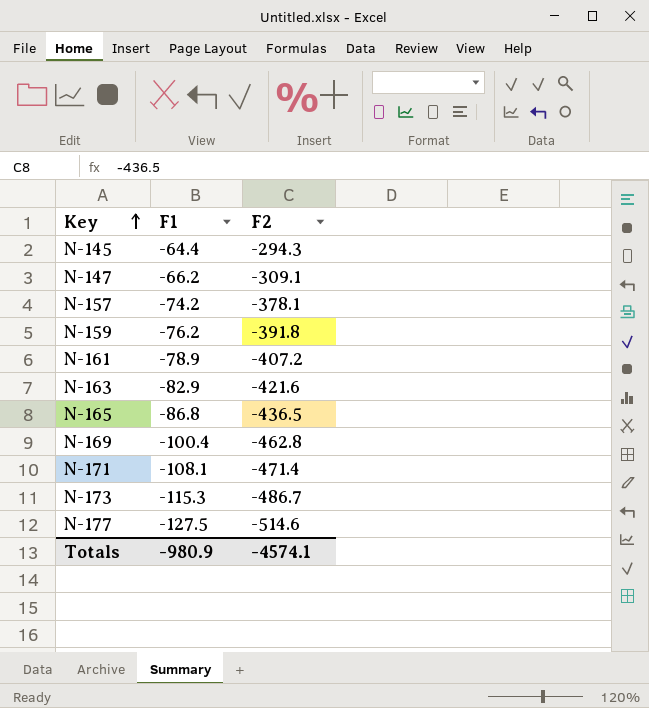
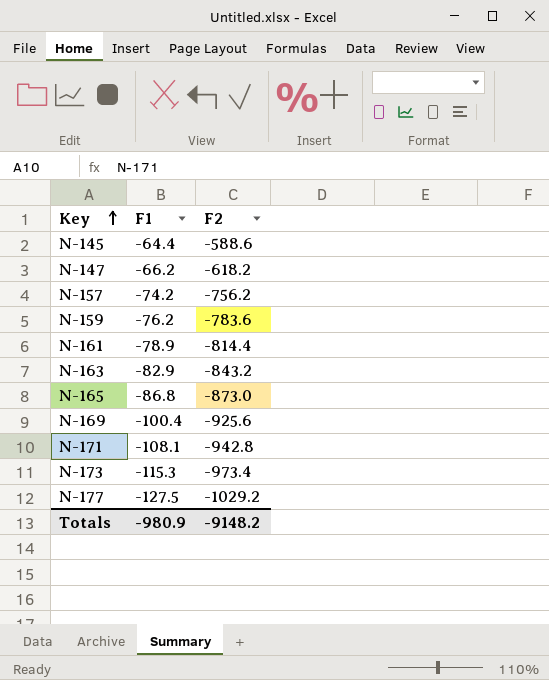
N-145 | F2: -294.3 -> -588.6
N-147 | F2: -309.1 -> -618.2
N-157 | F2: -378.1 -> -756.2
N-159 | F2: -391.8 -> -783.6
N-161 | F2: -407.2 -> -814.4
N-163 | F2: -421.6 -> -843.2
N-165 | F2: -436.5 -> -873.0
N-169 | F2: -462.8 -> -925.6
N-171 | F2: -471.4 -> -942.8
N-173 | F2: -486.7 -> -973.4
N-177 | F2: -514.6 -> -1029.2
Totals | F2: -4574.1 -> -9148.2

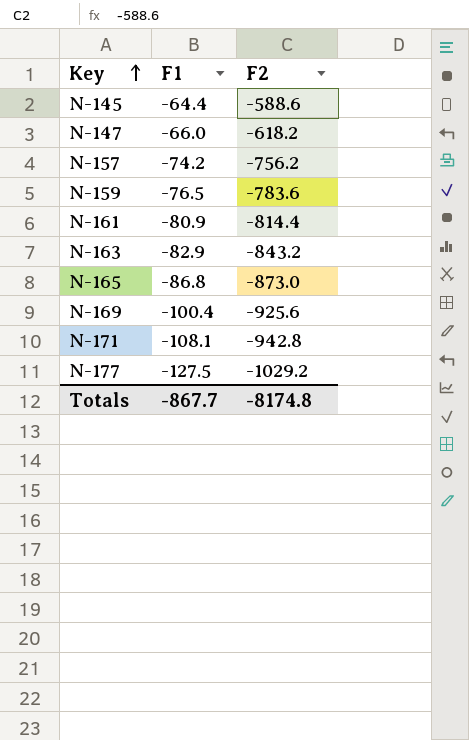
row N-173: -115.3 | -973.4 -> none
N-147 | F1: -66.2 -> -66.0
N-159 | F1: -76.2 -> -76.5
N-161 | F1: -78.9 -> -80.9
Totals | F1: -980.9 -> -867.7
Totals | F2: -9148.2 -> -8174.8

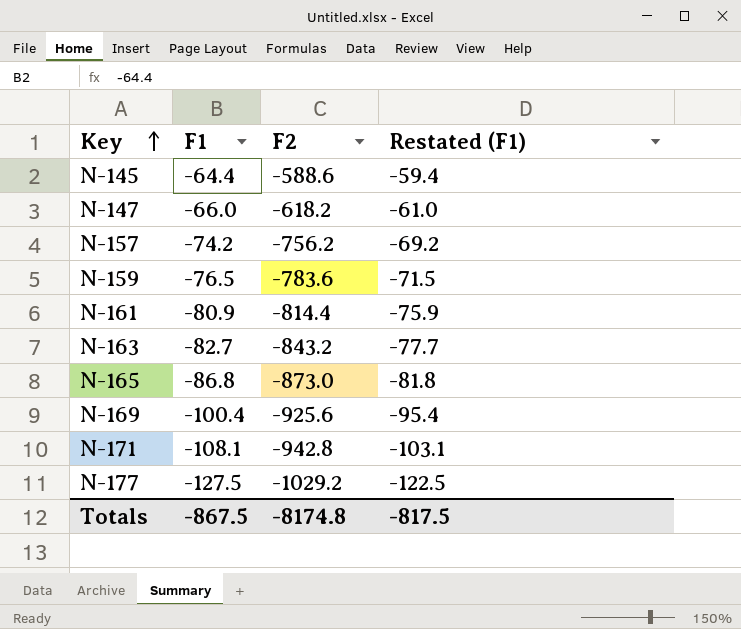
column Restated (F1) | formula: none -> [F1] + 5
N-163 | F1: -82.9 -> -82.7
Totals | F1: -867.7 -> -867.5

